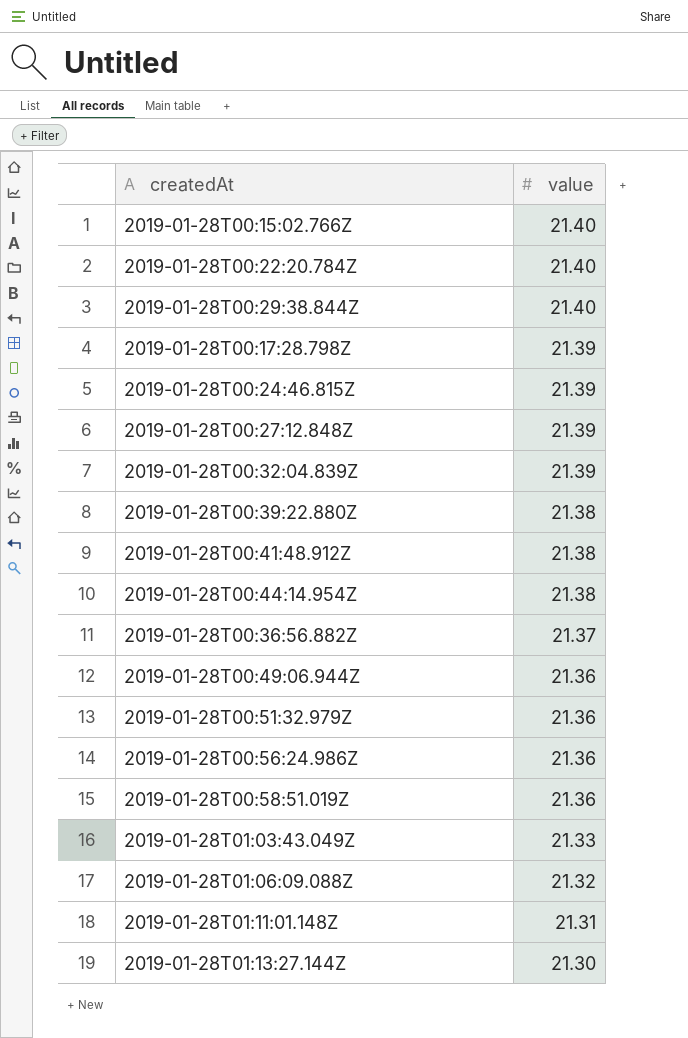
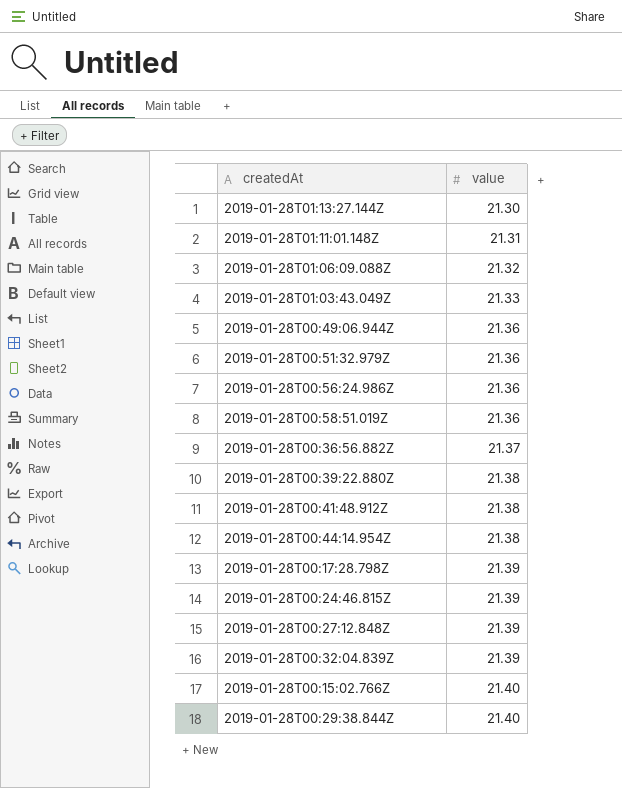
row order: value descending -> value ascending
row 2019-01-28T00:22:20.784Z: 21.40 -> none

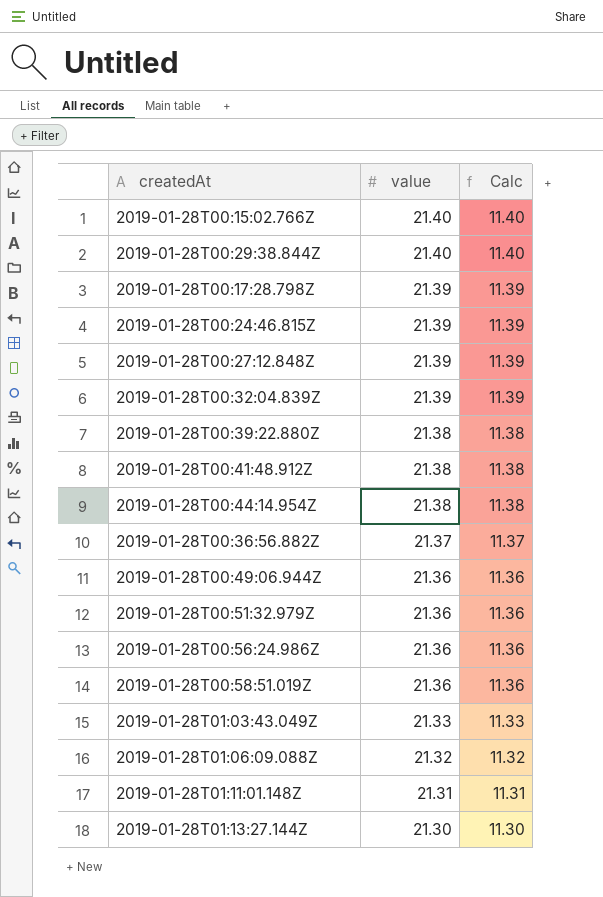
row order: value ascending -> value descending
column Calc | formula: none -> [value] - 10

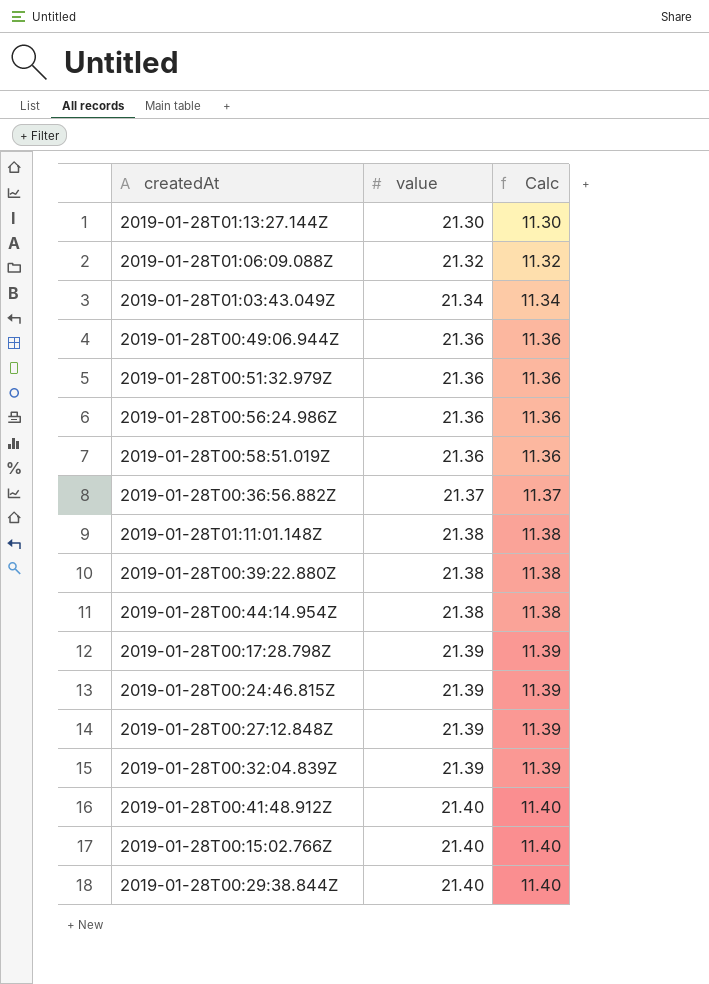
row order: value descending -> value ascending
2019-01-28T01:03:43.049Z | value: 21.33 -> 21.34
2019-01-28T01:03:43.049Z | Calc: 11.33 -> 11.34
2019-01-28T01:11:01.148Z | value: 21.31 -> 21.38
2019-01-28T01:11:01.148Z | Calc: 11.31 -> 11.38
2019-01-28T00:41:48.912Z | value: 21.38 -> 21.40
2019-01-28T00:41:48.912Z | Calc: 11.38 -> 11.40

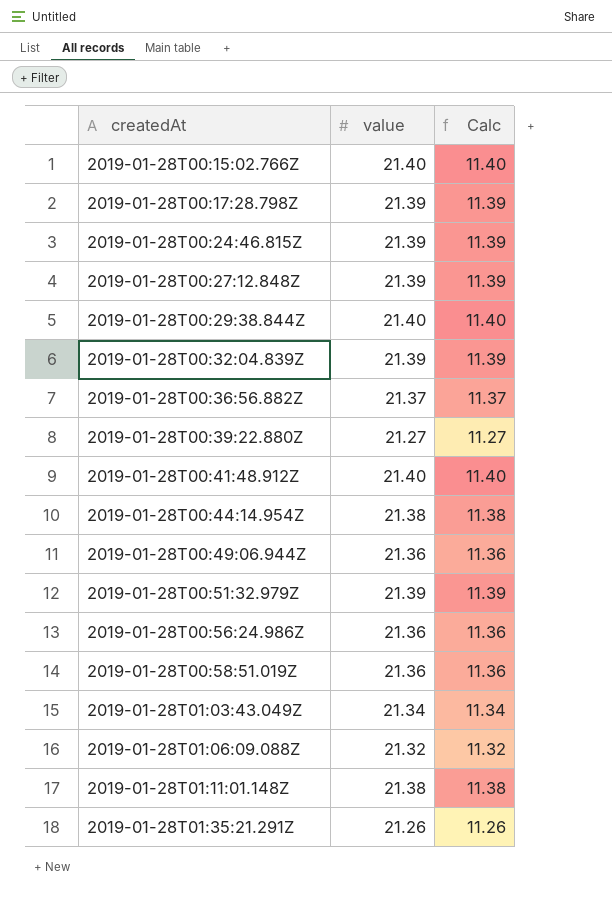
row order: value ascending -> createdAt ascending
row 2019-01-28T01:13:27.144Z: 21.30 | 11.30 -> none
2019-01-28T00:39:22.880Z | value: 21.38 -> 21.27
2019-01-28T00:39:22.880Z | Calc: 11.38 -> 11.27
2019-01-28T00:51:32.979Z | value: 21.36 -> 21.39
2019-01-28T00:51:32.979Z | Calc: 11.36 -> 11.39
row 2019-01-28T01:35:21.291Z: none -> 21.26 | 11.26

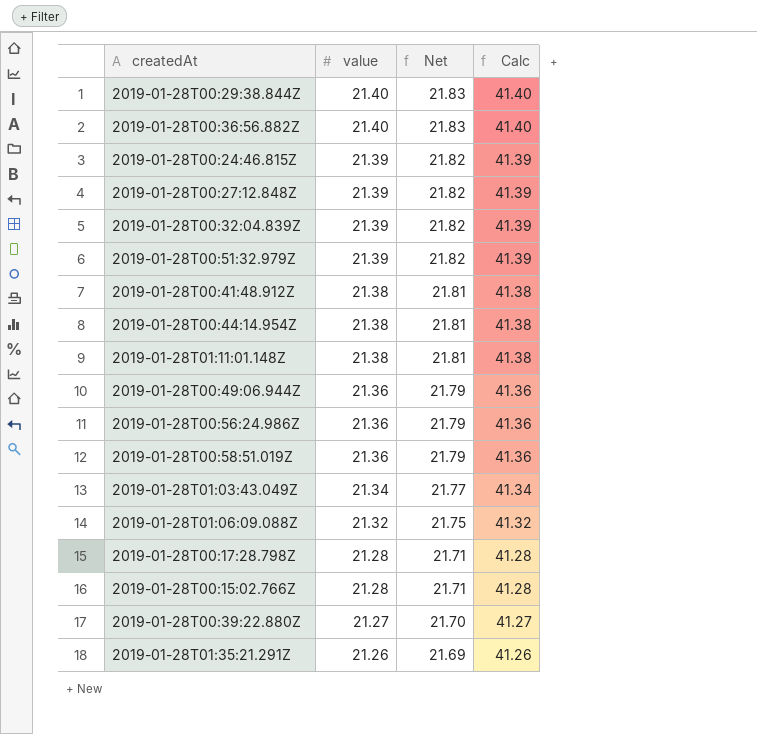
row order: createdAt ascending -> value descending
column Net | formula: none -> [value] * 1.02
column Calc | formula: [value] - 10 -> [value] + 20
2019-01-28T00:36:56.882Z | value: 21.37 -> 21.40
2019-01-28T00:41:48.912Z | value: 21.40 -> 21.38
2019-01-28T00:17:28.798Z | value: 21.39 -> 21.28
2019-01-28T00:15:02.766Z | value: 21.40 -> 21.28

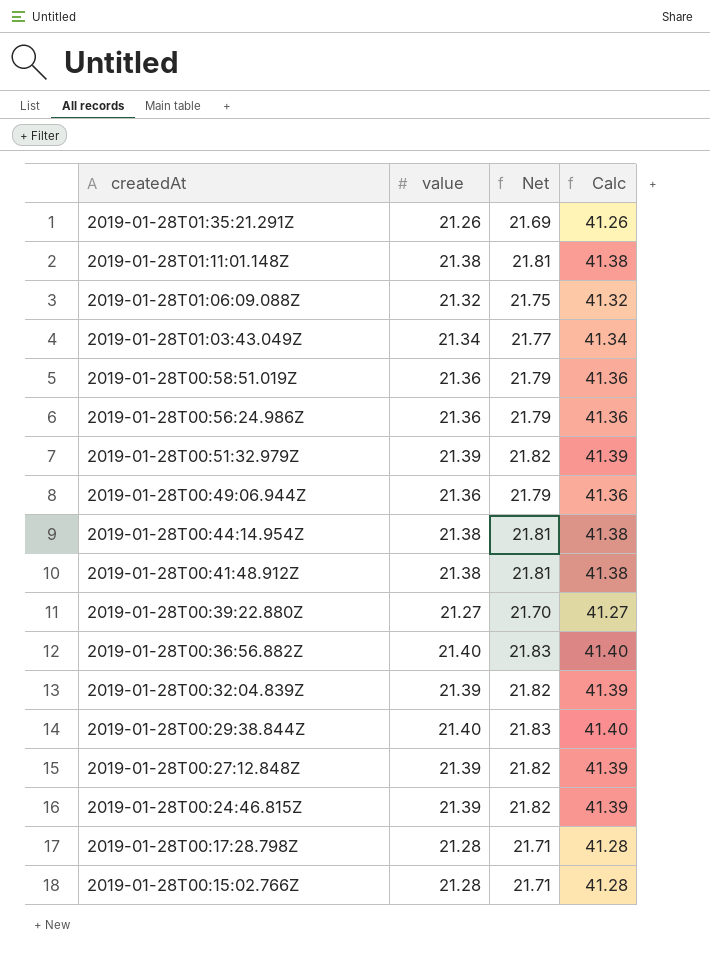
row order: value descending -> createdAt descending

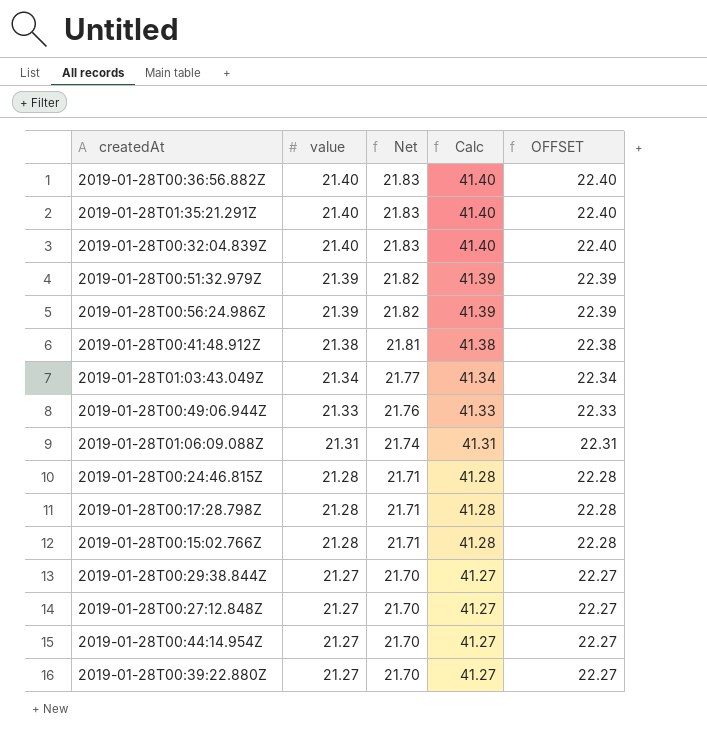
row order: createdAt descending -> value descending
column OFFSET | formula: none -> [value] + 1
row 2019-01-28T01:11:01.148Z: 21.38 | 21.81 | 41.38 -> none
row 2019-01-28T00:58:51.019Z: 21.36 | 21.79 | 41.36 -> none
2019-01-28T01:35:21.291Z | value: 21.26 -> 21.40
2019-01-28T01:35:21.291Z | Net: 21.69 -> 21.83
2019-01-28T01:35:21.291Z | Calc: 41.26 -> 41.40
2019-01-28T00:32:04.839Z | value: 21.39 -> 21.40
2019-01-28T00:32:04.839Z | Net: 21.82 -> 21.83
2019-01-28T00:32:04.839Z | Calc: 41.39 -> 41.40
2019-01-28T00:56:24.986Z | value: 21.36 -> 21.39
2019-01-28T00:56:24.986Z | Net: 21.79 -> 21.82
2019-01-28T00:56:24.986Z | Calc: 41.36 -> 41.39
2019-01-28T00:49:06.944Z | value: 21.36 -> 21.33
2019-01-28T00:49:06.944Z | Net: 21.79 -> 21.76
2019-01-28T00:49:06.944Z | Calc: 41.36 -> 41.33
2019-01-28T01:06:09.088Z | value: 21.32 -> 21.31
2019-01-28T01:06:09.088Z | Net: 21.75 -> 21.74
2019-01-28T01:06:09.088Z | Calc: 41.32 -> 41.31
2019-01-28T00:24:46.815Z | value: 21.39 -> 21.28
2019-01-28T00:24:46.815Z | Net: 21.82 -> 21.71
2019-01-28T00:24:46.815Z | Calc: 41.39 -> 41.28
2019-01-28T00:29:38.844Z | value: 21.40 -> 21.27
2019-01-28T00:29:38.844Z | Net: 21.83 -> 21.70
2019-01-28T00:29:38.844Z | Calc: 41.40 -> 41.27
2019-01-28T00:27:12.848Z | value: 21.39 -> 21.27
2019-01-28T00:27:12.848Z | Net: 21.82 -> 21.70
2019-01-28T00:27:12.848Z | Calc: 41.39 -> 41.27
2019-01-28T00:44:14.954Z | value: 21.38 -> 21.27
2019-01-28T00:44:14.954Z | Net: 21.81 -> 21.70
2019-01-28T00:44:14.954Z | Calc: 41.38 -> 41.27

